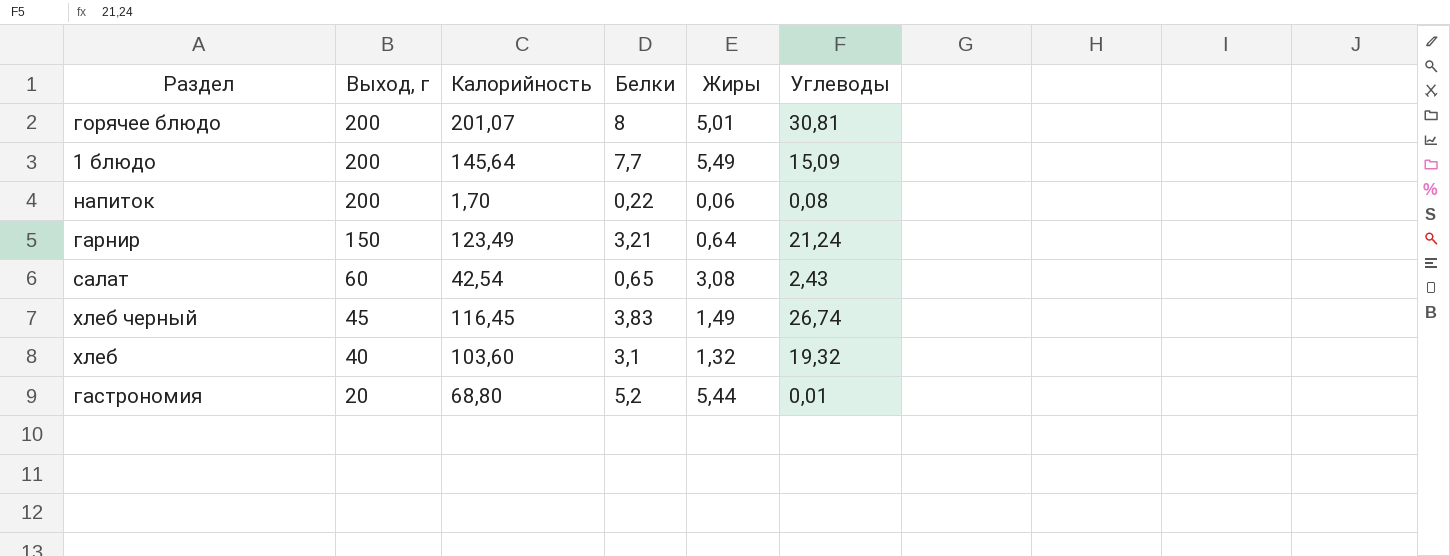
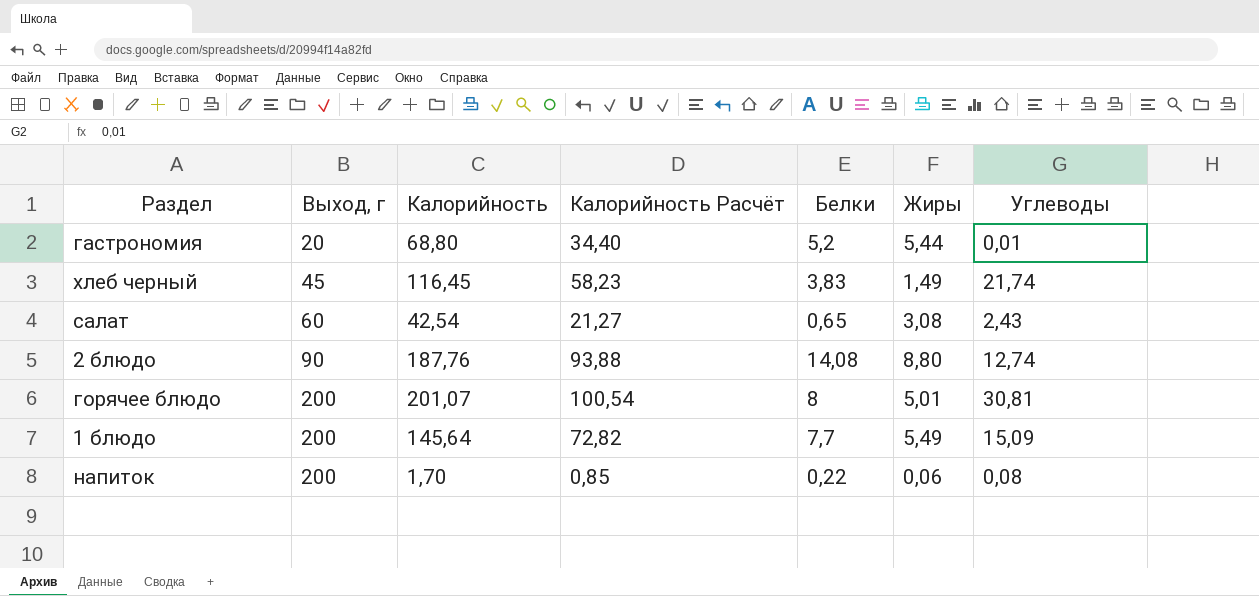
row order: Выход, г descending -> Выход, г ascending
column Калорийность Расчёт | formula: none -> [Калорийность] * 0,5
row гарнир: 150 | 123,49 | 3,21 | 0,64 | 21,24 -> none
row хлеб: 40 | 103,60 | 3,1 | 1,32 | 19,32 -> none
хлеб черный | Углеводы: 26,74 -> 21,74
row 2 блюдо: none -> 90 | 187,76 | 93,88 | 14,08 | 8,80 | 12,74

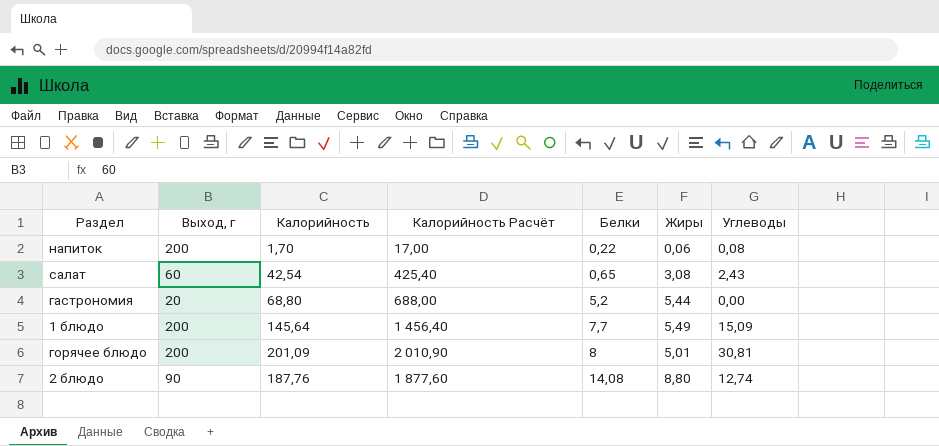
row order: Выход, г ascending -> Белки ascending
column Калорийность Расчёт | formula: [Калорийность] * 0,5 -> [Калорийность] * 10
row хлеб черный: 45 | 116,45 | 58,23 | 3,83 | 1,49 | 21,74 -> none
гастрономия | Углеводы: 0,01 -> 0,00
горячее блюдо | Калорийность: 201,07 -> 201,09

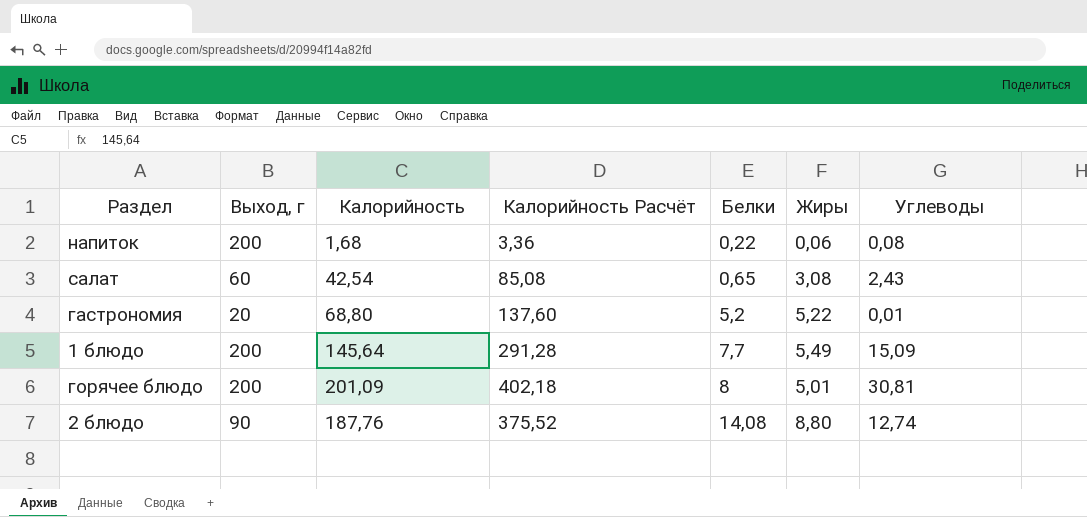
column Калорийность Расчёт | formula: [Калорийность] * 10 -> [Калорийность] * 2
напиток | Калорийность: 1,70 -> 1,68
гастрономия | Жиры: 5,44 -> 5,22
гастрономия | Углеводы: 0,00 -> 0,01

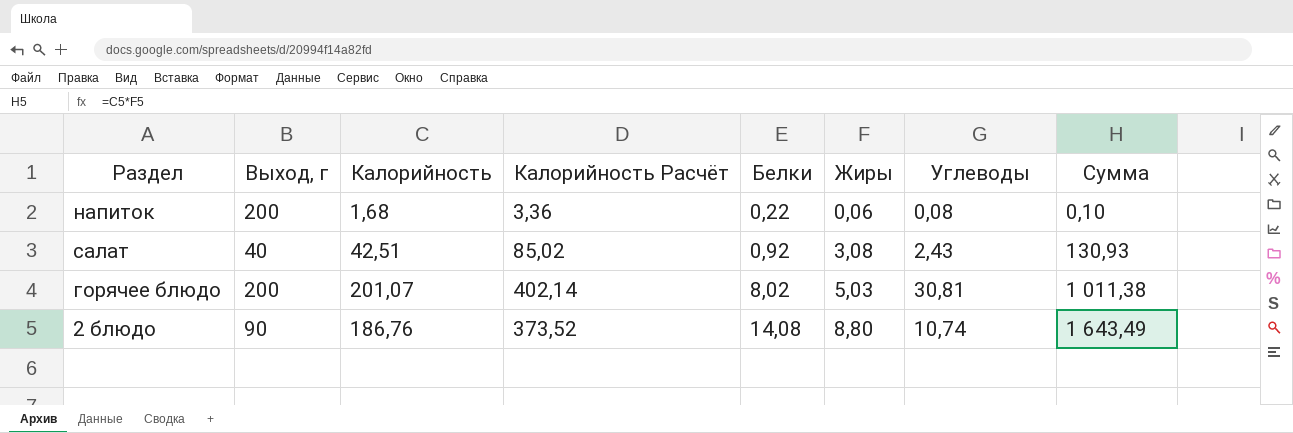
column Сумма | formula: none -> [Калорийность] * [Жиры]
row гастрономия: 20 | 68,80 | 137,60 | 5,2 | 5,22 | 0,01 -> none
row 1 блюдо: 200 | 145,64 | 291,28 | 7,7 | 5,49 | 15,09 -> none
салат | Выход, г: 60 -> 40
салат | Калорийность: 42,54 -> 42,51
салат | Калорийность Расчёт: 85,08 -> 85,02
салат | Белки: 0,65 -> 0,92
горячее блюдо | Калорийность: 201,09 -> 201,07
горячее блюдо | Калорийность Расчёт: 402,18 -> 402,14
горячее блюдо | Белки: 8 -> 8,02
горячее блюдо | Жиры: 5,01 -> 5,03
2 блюдо | Калорийность: 187,76 -> 186,76
2 блюдо | Калорийность Расчёт: 375,52 -> 373,52
2 блюдо | Углеводы: 12,74 -> 10,74

